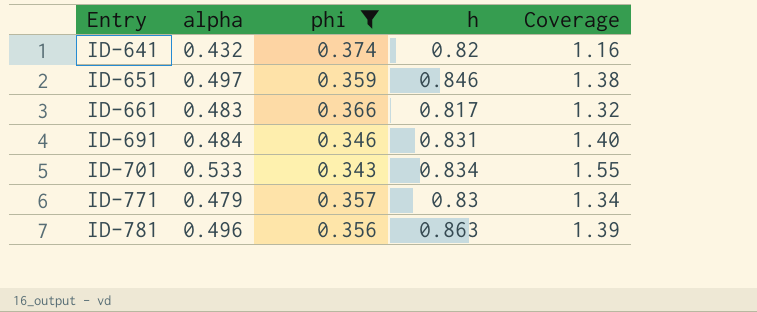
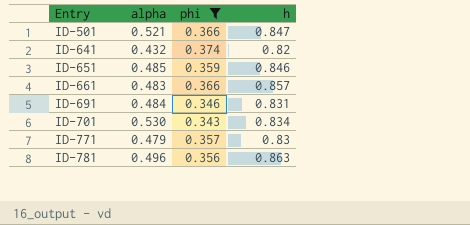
column Coverage | formula: [alpha] / [phi] -> none
row ID-501: none -> 0.521 | 0.366 | 0.847
ID-651 | alpha: 0.497 -> 0.485
ID-661 | h: 0.817 -> 0.857
ID-701 | alpha: 0.533 -> 0.530

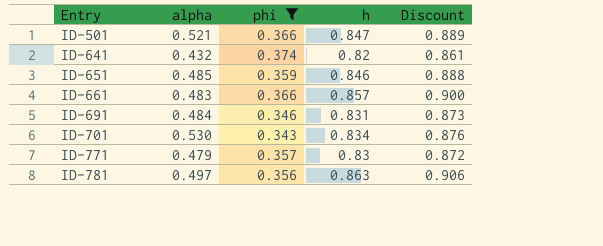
column Discount | formula: none -> [h] * 1.05
ID-781 | alpha: 0.496 -> 0.497

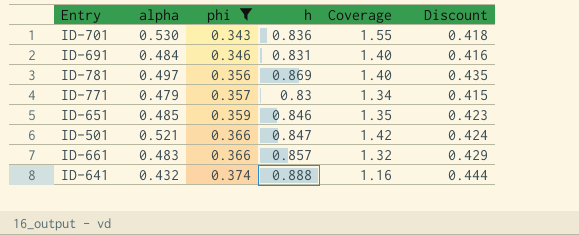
row order: Entry ascending -> phi ascending
column Coverage | formula: none -> [alpha] / [phi]
column Discount | formula: [h] * 1.05 -> [h] * 0.5
ID-701 | h: 0.834 -> 0.836
ID-781 | h: 0.863 -> 0.869
ID-641 | h: 0.82 -> 0.888

